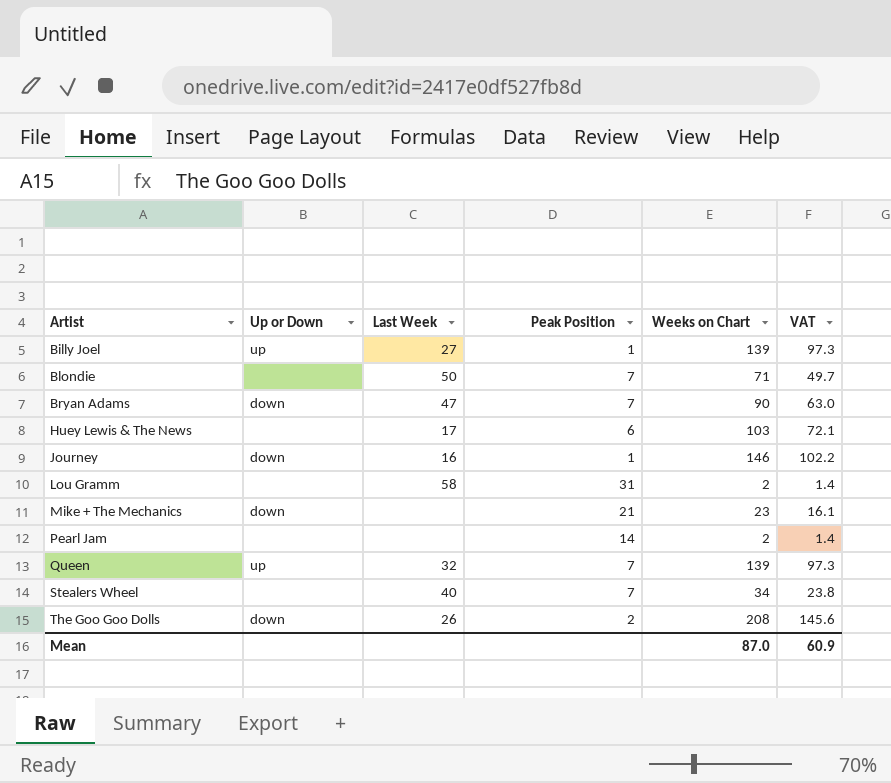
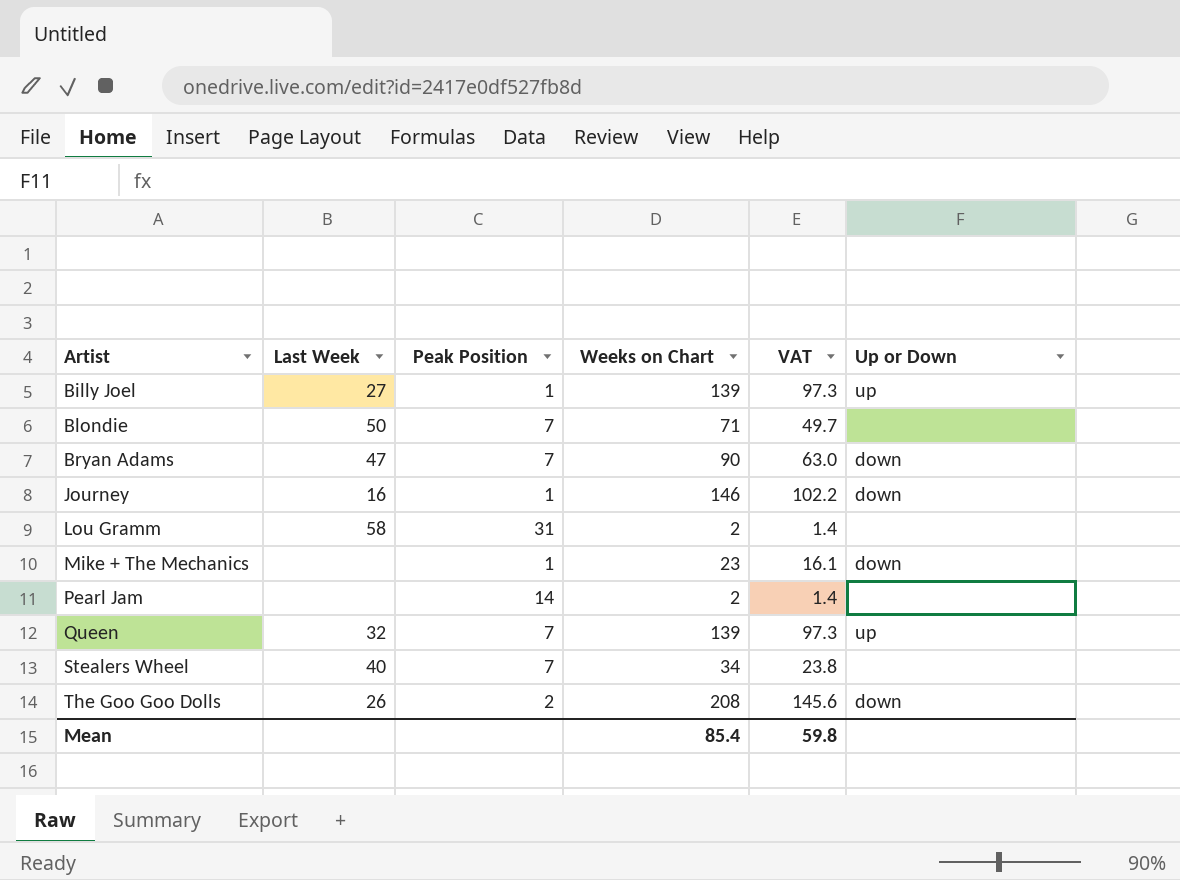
column Up or Down | position: 2 -> 6
row Huey Lewis & The News: none | 17 | 6 | 103 | 72.1 -> none
Mike + The Mechanics | Peak Position: 21 -> 1
Mean | Weeks on Chart: 87.0 -> 85.4
Mean | VAT: 60.9 -> 59.8

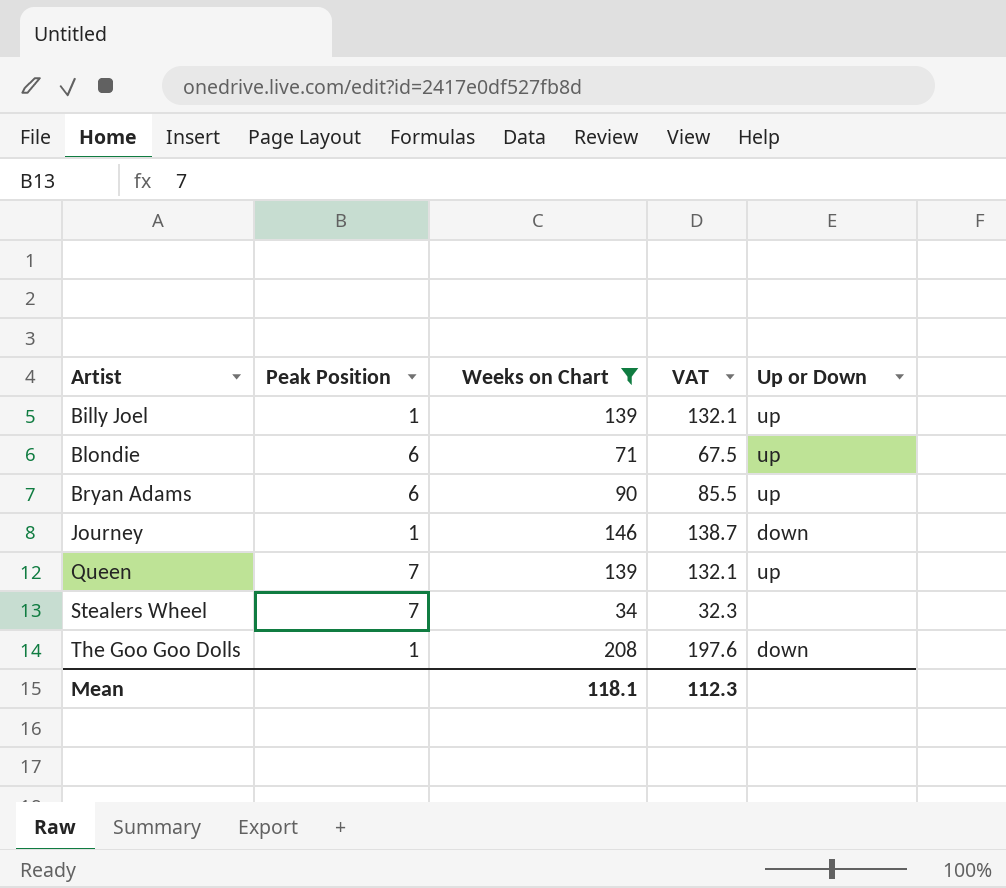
filter: none -> Weeks on Chart >= 34
column Last Week | position: 2 -> none
column VAT | formula: [Weeks on Chart] * 0.7 -> [Weeks on Chart] * 0.95
Blondie | Peak Position: 7 -> 6
Blondie | Up or Down: none -> up
Bryan Adams | Peak Position: 7 -> 6
Bryan Adams | Up or Down: down -> up
The Goo Goo Dolls | Peak Position: 2 -> 1
Mean | Weeks on Chart: 85.4 -> 118.1
Mean | VAT: 59.8 -> 112.3

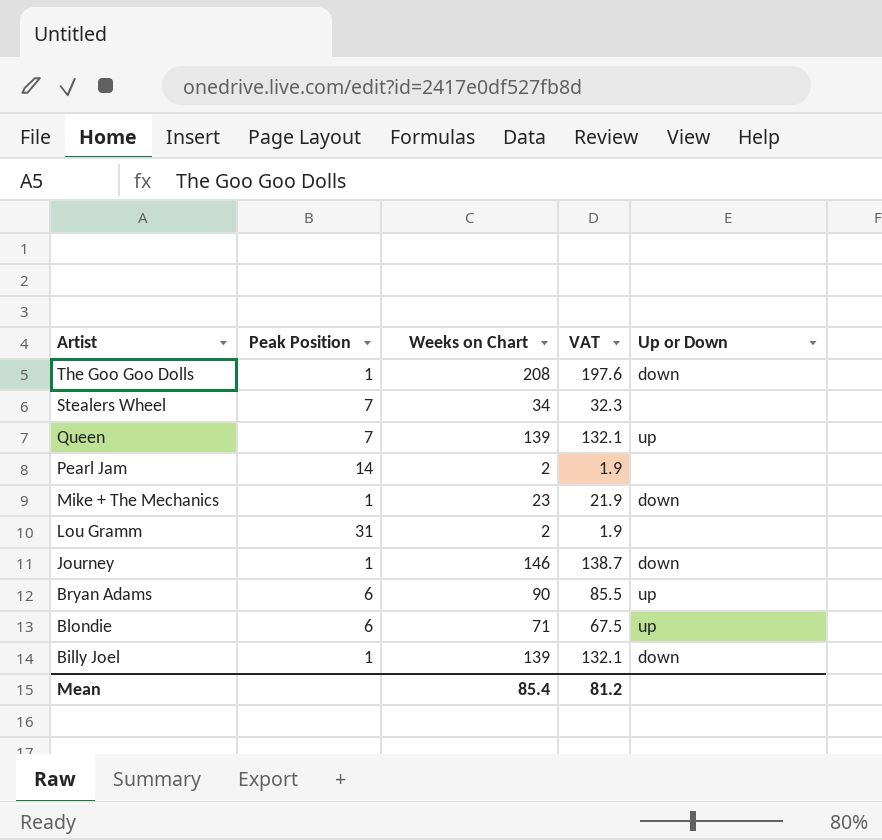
filter: Weeks on Chart >= 34 -> none
row order: Artist ascending -> Artist descending
Billy Joel | Up or Down: up -> down
Mean | Weeks on Chart: 118.1 -> 85.4
Mean | VAT: 112.3 -> 81.2

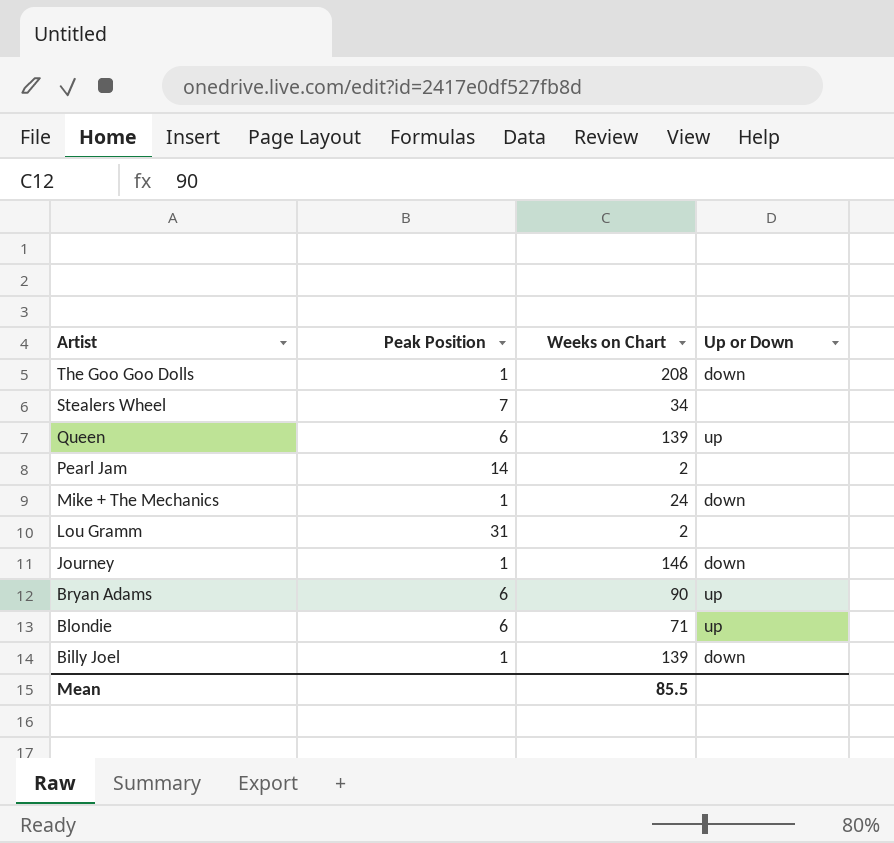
column VAT | formula: [Weeks on Chart] * 0.95 -> none
Queen | Peak Position: 7 -> 6
Mike + The Mechanics | Weeks on Chart: 23 -> 24
Mean | Weeks on Chart: 85.4 -> 85.5

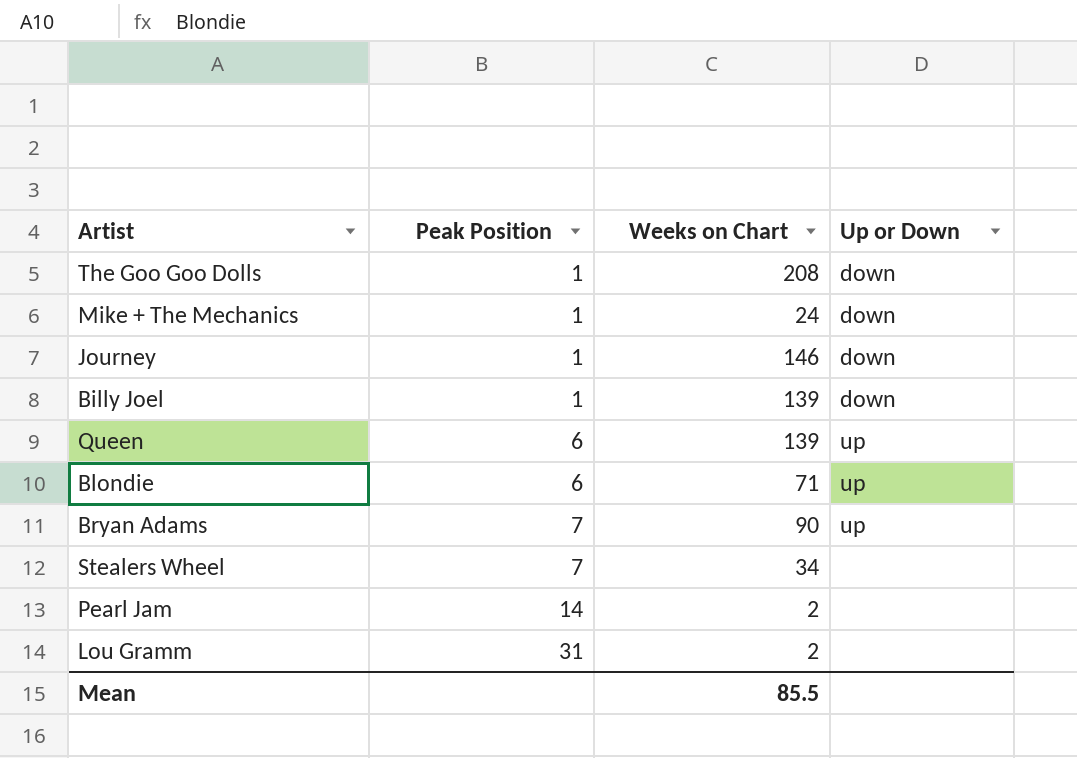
row order: Artist descending -> Peak Position ascending
Bryan Adams | Peak Position: 6 -> 7

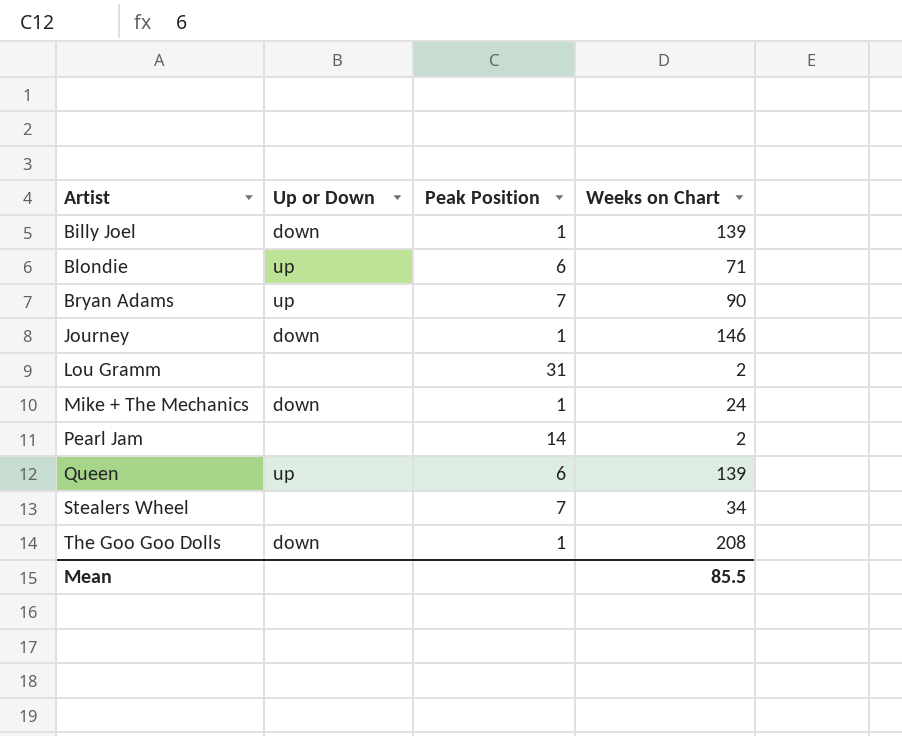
row order: Peak Position ascending -> Artist ascending
column Up or Down | position: 4 -> 2

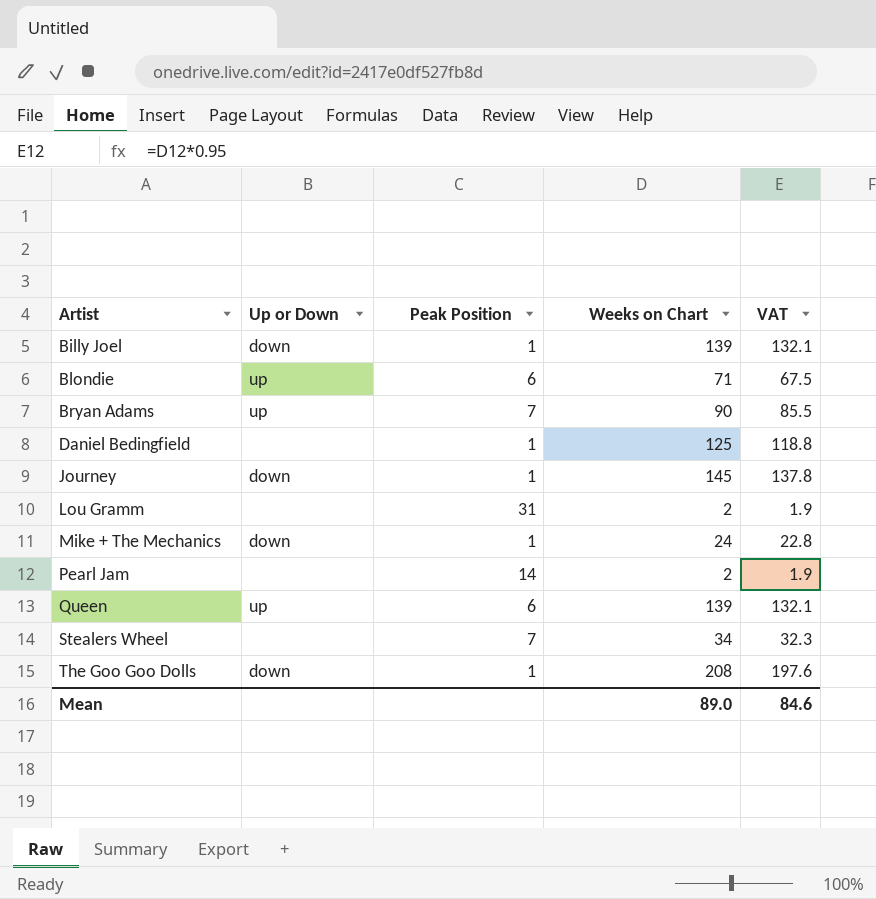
column VAT | formula: none -> [Weeks on Chart] * 0.95
row Daniel Bedingfield: none -> none | 1 | 125 | 118.8
Journey | Weeks on Chart: 146 -> 145
Mean | Weeks on Chart: 85.5 -> 89.0

